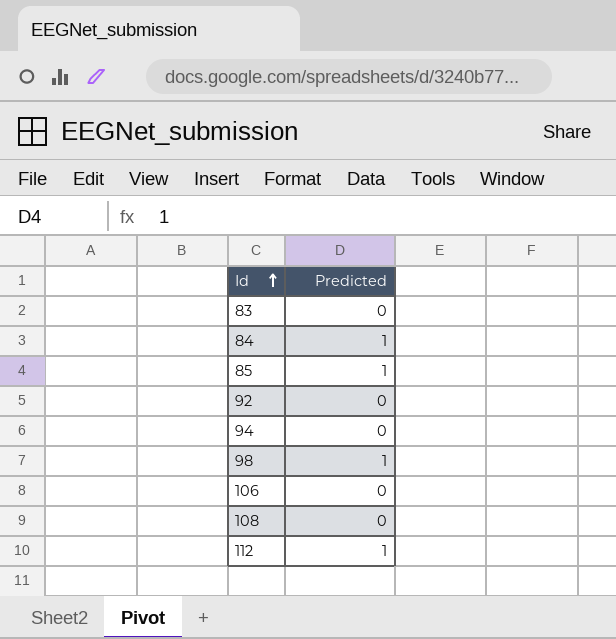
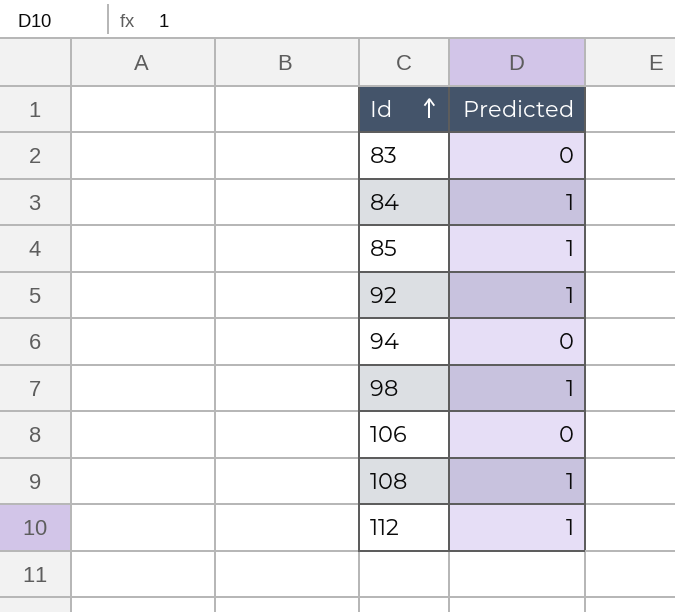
92 | Predicted: 0 -> 1
108 | Predicted: 0 -> 1

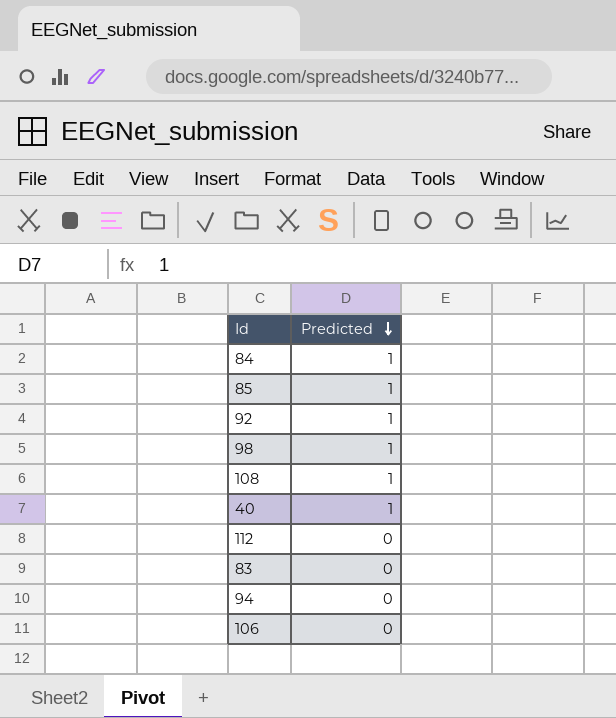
row order: Id ascending -> Predicted descending
row 40: none -> 1
112 | Predicted: 1 -> 0

